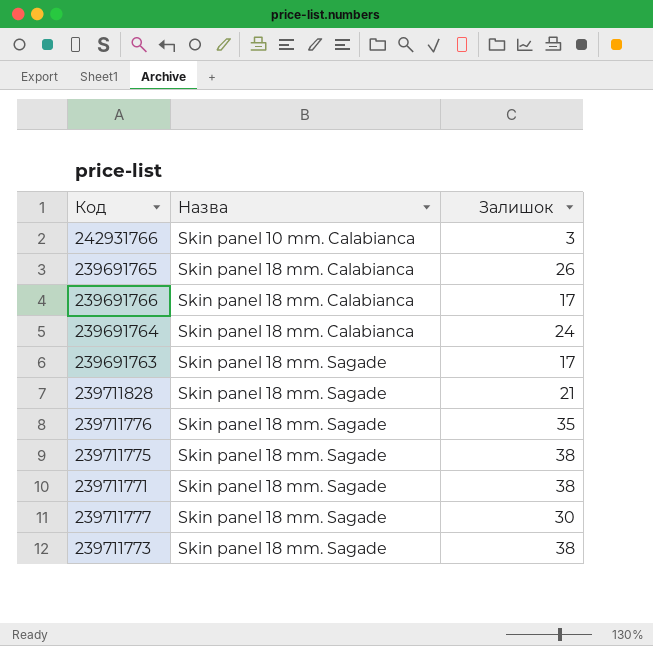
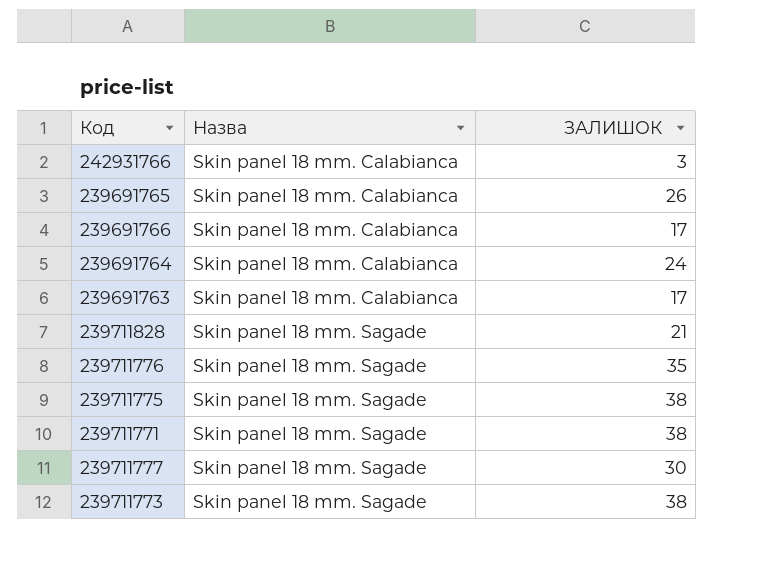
column name: Залишок -> ЗАЛИШОК
242931766 | Назва: Skin panel 10 mm. Calabianca -> Skin panel 18 mm. Calabianca
239691763 | Назва: Skin panel 18 mm. Sagade -> Skin panel 18 mm. Calabianca

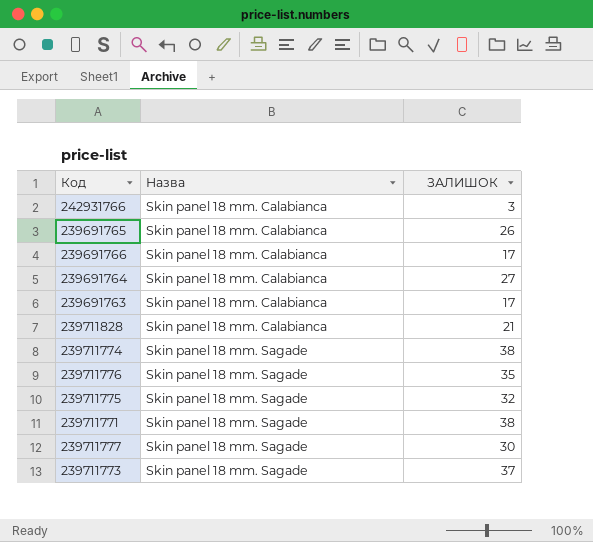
239691764 | ЗАЛИШОК: 24 -> 27
239711828 | Назва: Skin panel 18 mm. Sagade -> Skin panel 18 mm. Calabianca
row 239711774: none -> Skin panel 18 mm. Sagade | 38
239711775 | ЗАЛИШОК: 38 -> 32
239711773 | ЗАЛИШОК: 38 -> 37

